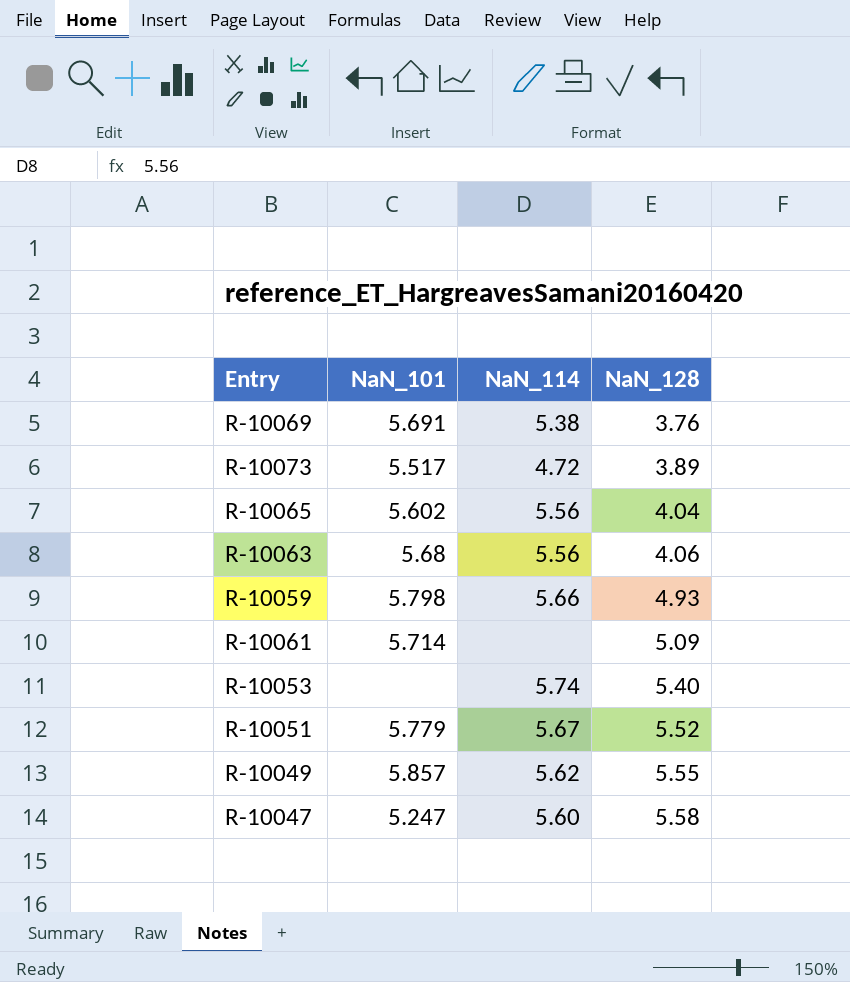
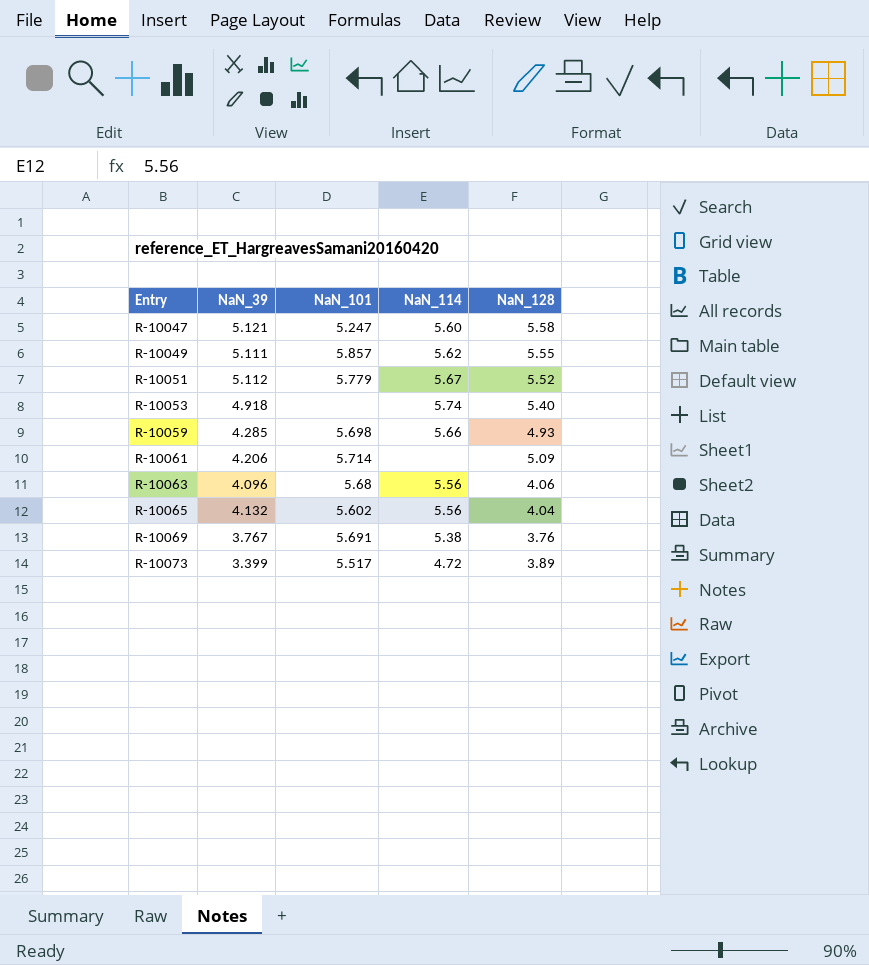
row order: NaN_128 ascending -> Entry ascending
column NaN_39 | position: none -> 2
R-10059 | NaN_101: 5.798 -> 5.698

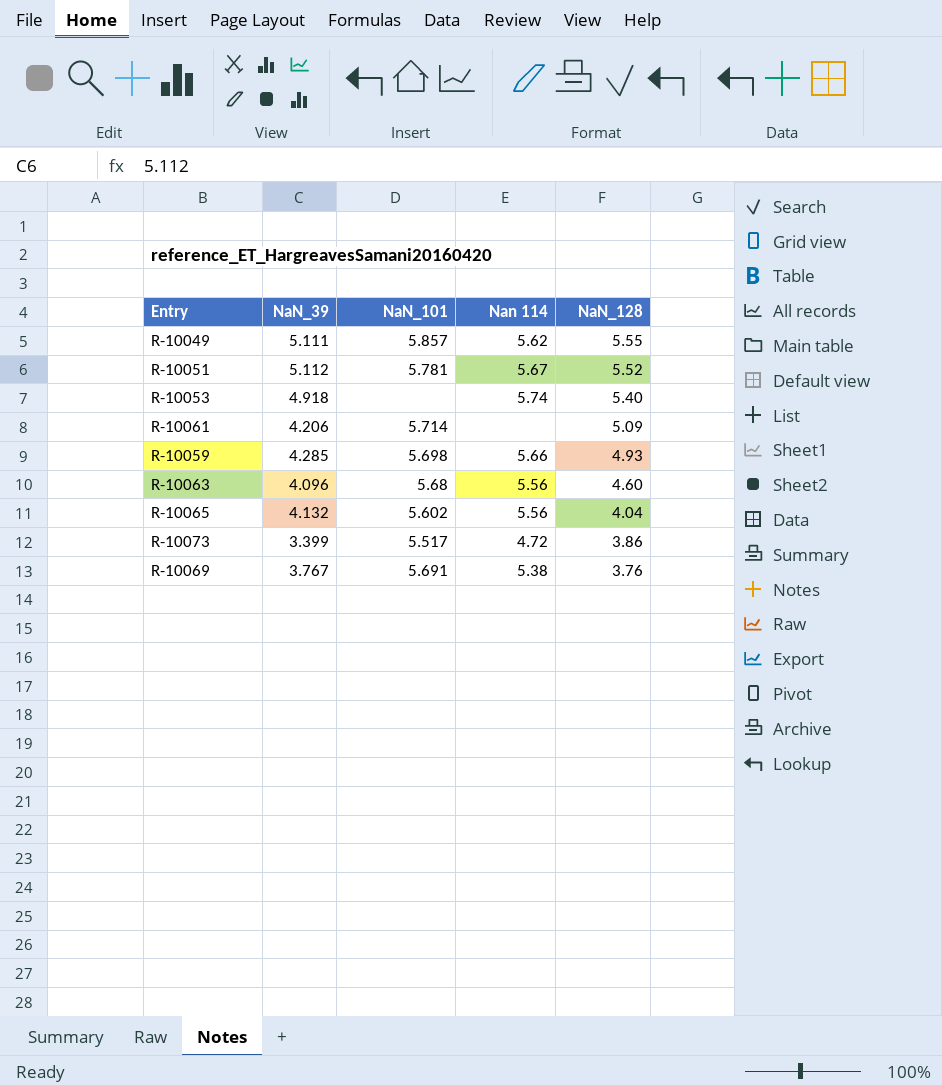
row order: Entry ascending -> NaN_128 descending
column name: NaN_114 -> Nan 114
row R-10047: 5.121 | 5.247 | 5.60 | 5.58 -> none
R-10051 | NaN_101: 5.779 -> 5.781
R-10063 | NaN_128: 4.06 -> 4.60
R-10073 | NaN_128: 3.89 -> 3.86

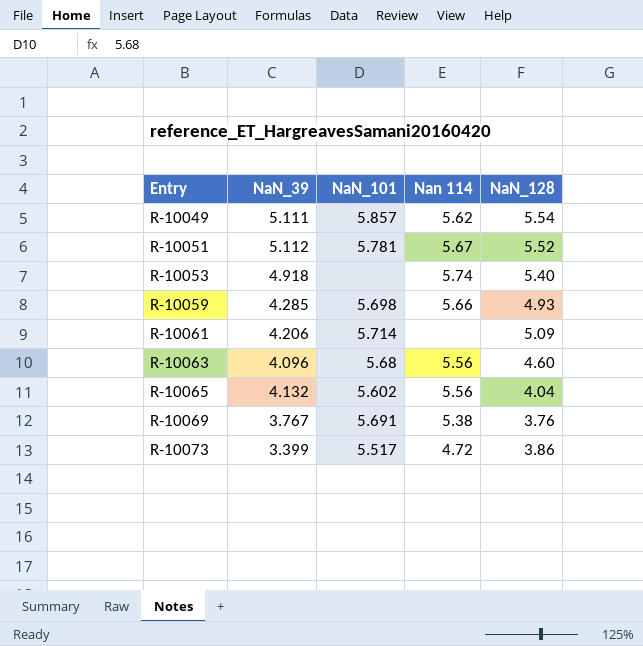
row order: NaN_128 descending -> Entry ascending
R-10049 | NaN_128: 5.55 -> 5.54

